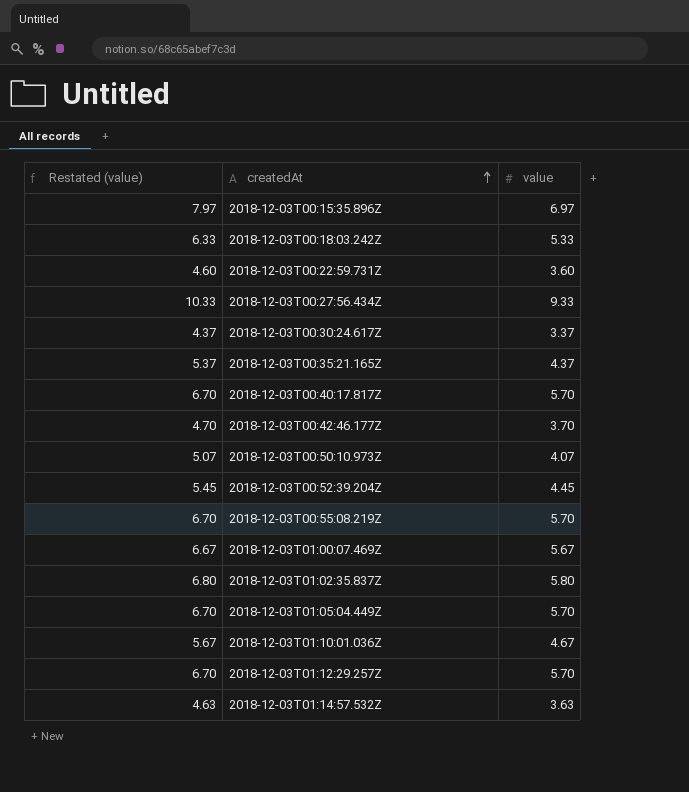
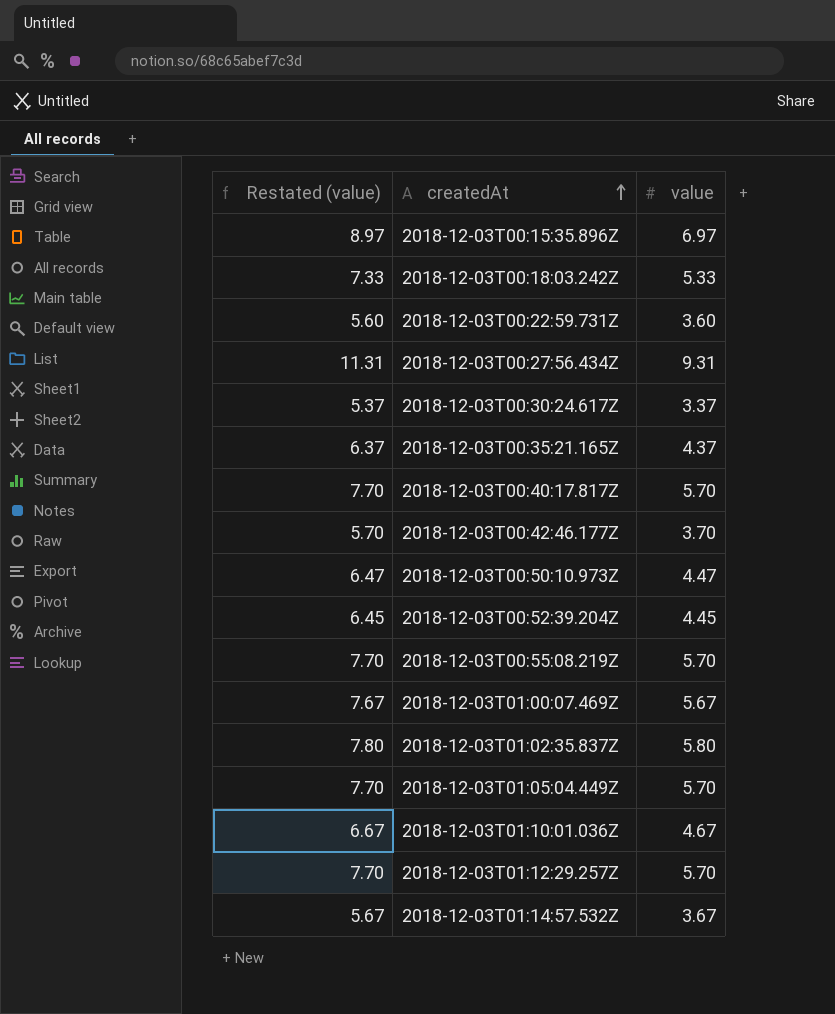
column Restated (value) | formula: [value] + 1 -> [value] + 2
2018-12-03T00:27:56.434Z | value: 9.33 -> 9.31
2018-12-03T00:50:10.973Z | value: 4.07 -> 4.47
2018-12-03T01:14:57.532Z | value: 3.63 -> 3.67

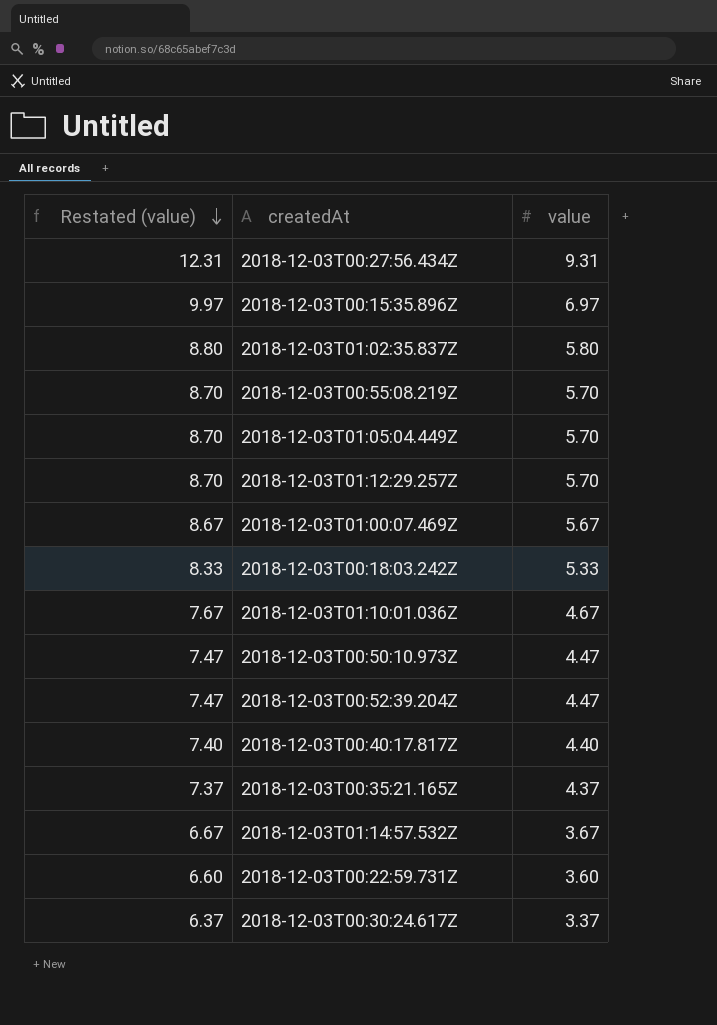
row order: createdAt ascending -> Restated (value) descending
column Restated (value) | formula: [value] + 2 -> [value] + 3
row 2018-12-03T00:42:46.177Z: 5.70 | 3.70 -> none
2018-12-03T00:52:39.204Z | value: 4.45 -> 4.47
2018-12-03T00:40:17.817Z | value: 5.70 -> 4.40

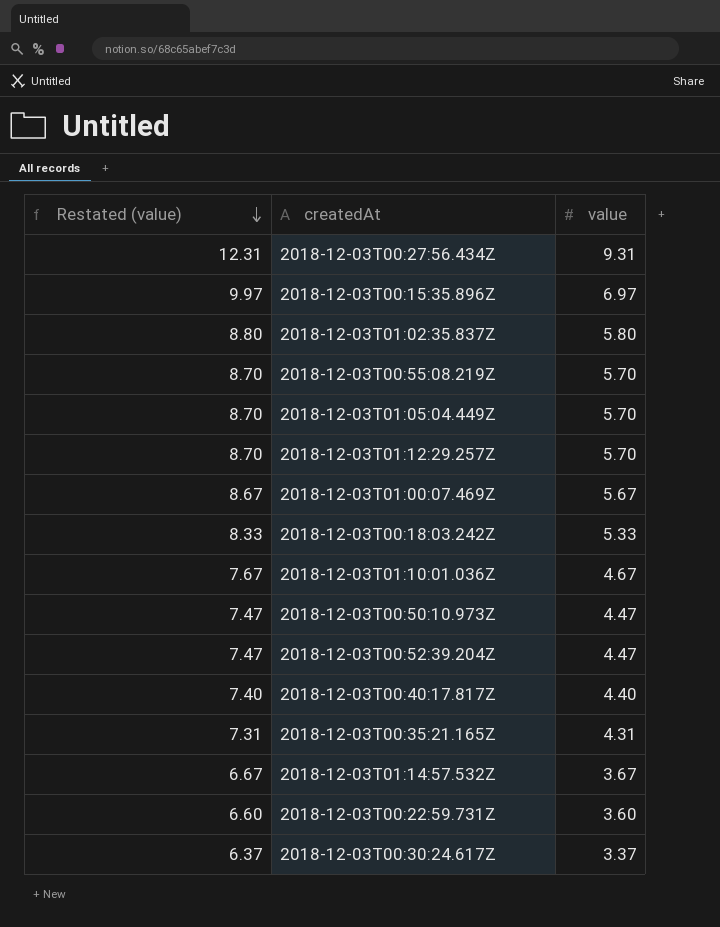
2018-12-03T00:35:21.165Z | Restated (value): 7.37 -> 7.31
2018-12-03T00:35:21.165Z | value: 4.37 -> 4.31

